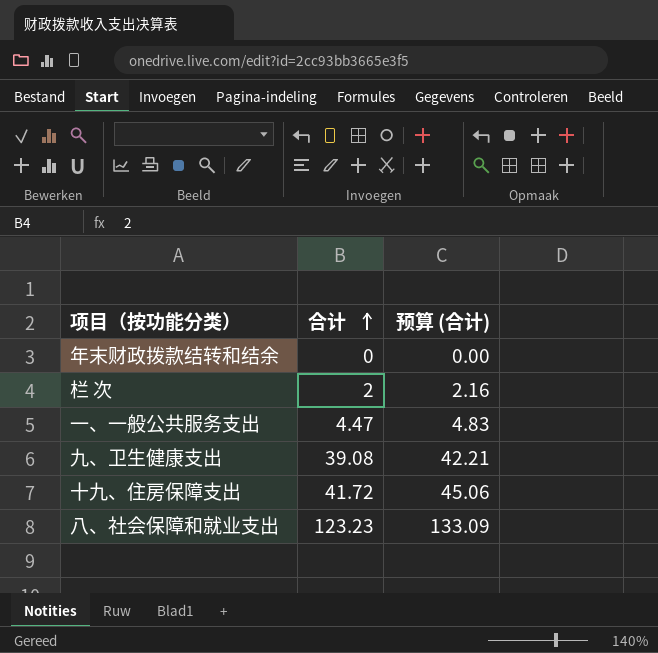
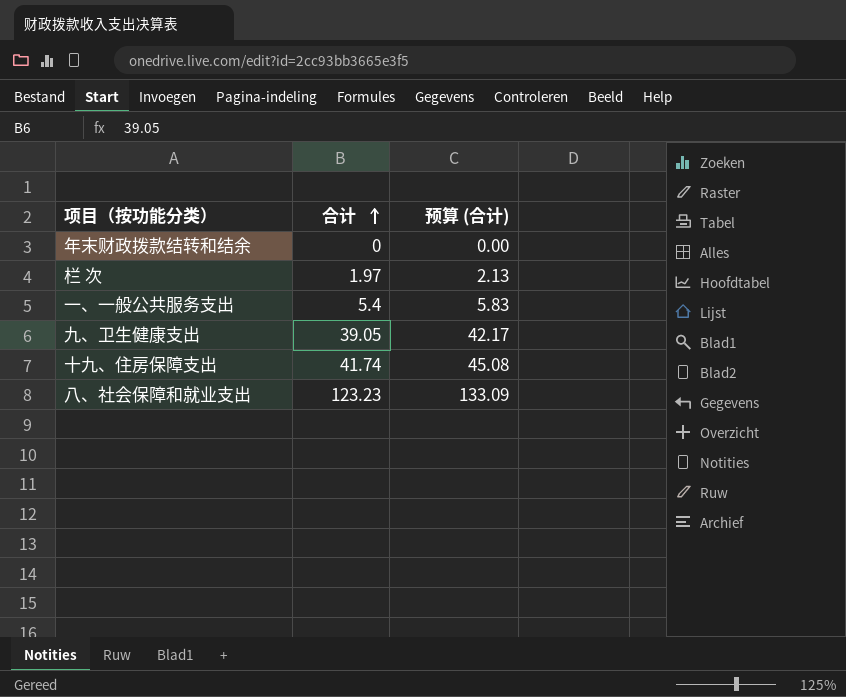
栏 次 | 合计: 2 -> 1.97
栏 次 | 预算 (合计): 2.16 -> 2.13
一、一般公共服务支出 | 合计: 4.47 -> 5.4
一、一般公共服务支出 | 预算 (合计): 4.83 -> 5.83
九、卫生健康支出 | 合计: 39.08 -> 39.05
九、卫生健康支出 | 预算 (合计): 42.21 -> 42.17
十九、住房保障支出 | 合计: 41.72 -> 41.74
十九、住房保障支出 | 预算 (合计): 45.06 -> 45.08

